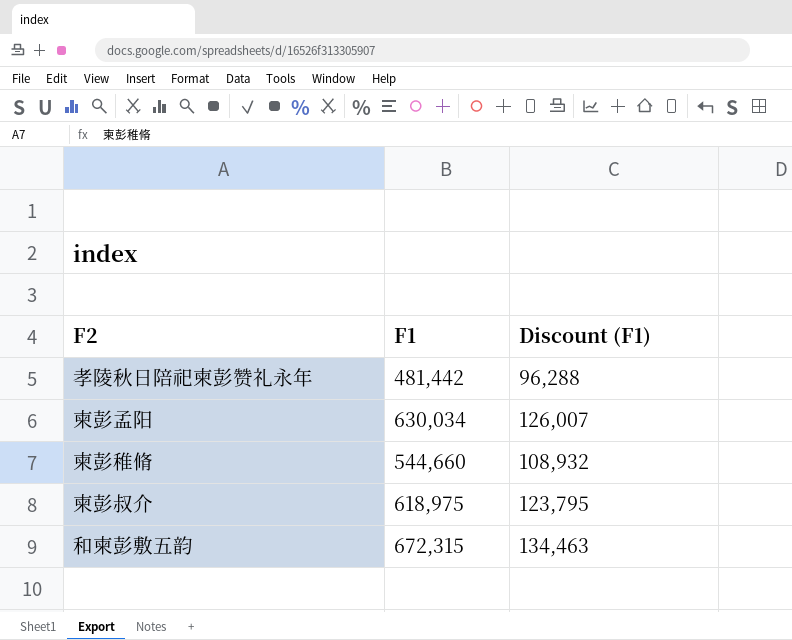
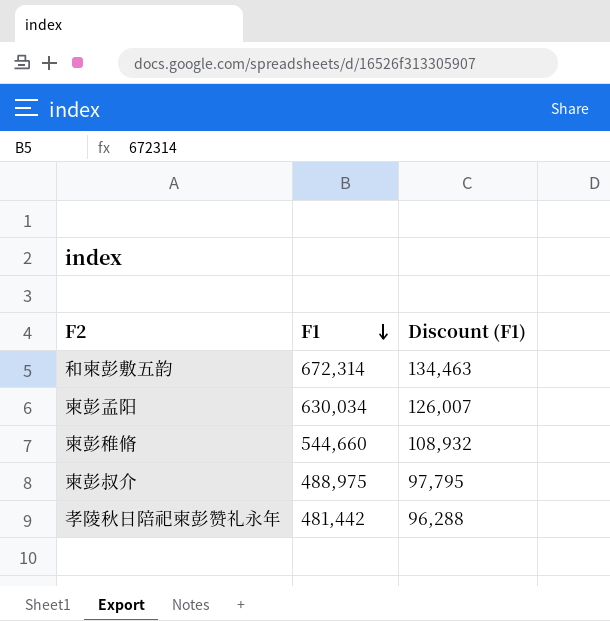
row order: none -> F1 descending
和柬彭敷五韵 | F1: 672,315 -> 672,314
柬彭叔介 | F1: 618,975 -> 488,975
柬彭叔介 | Discount (F1): 123,795 -> 97,795

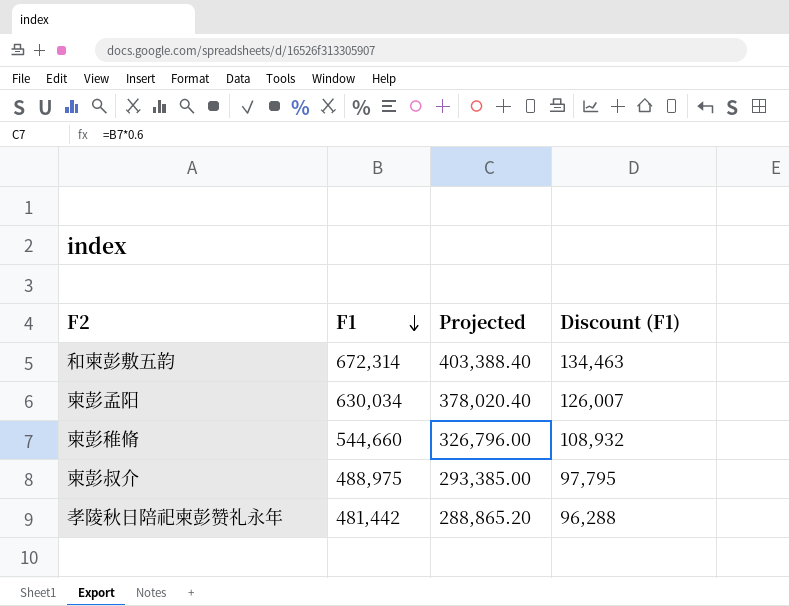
column Projected | formula: none -> [F1] * 0.6

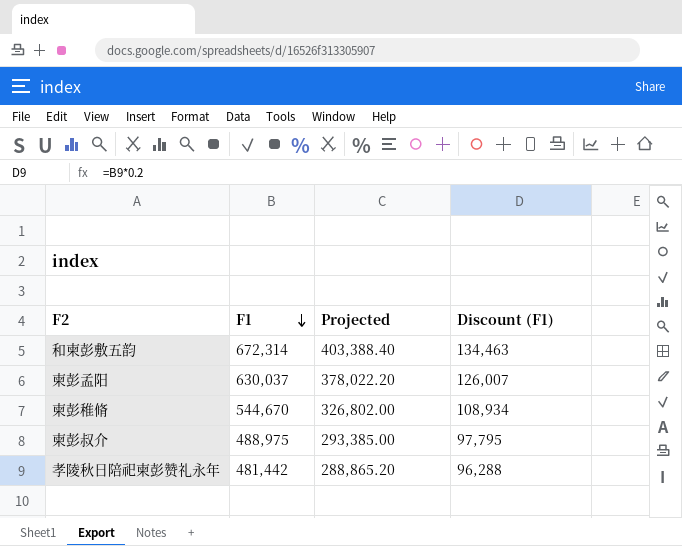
柬彭孟阳 | F1: 630,034 -> 630,037
柬彭孟阳 | Projected: 378,020.40 -> 378,022.20
柬彭稚脩 | F1: 544,660 -> 544,670
柬彭稚脩 | Projected: 326,796.00 -> 326,802.00
柬彭稚脩 | Discount (F1): 108,932 -> 108,934

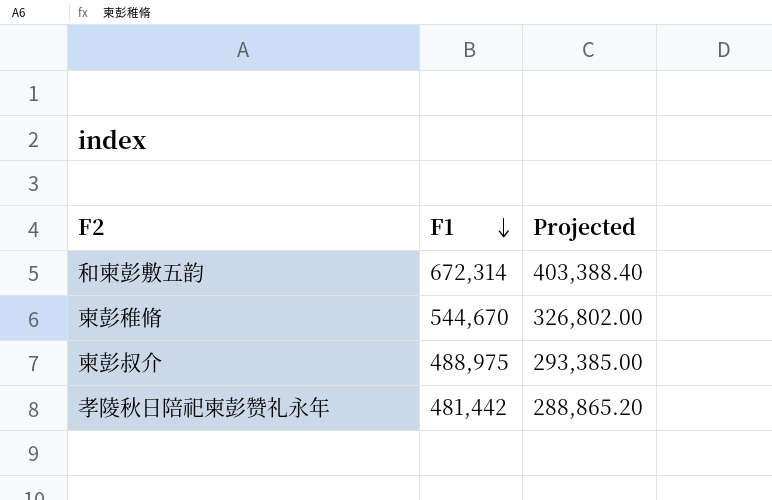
column Discount (F1) | formula: [F1] * 0.2 -> none
row 柬彭孟阳: 630,037 | 378,022.20 | 126,007 -> none

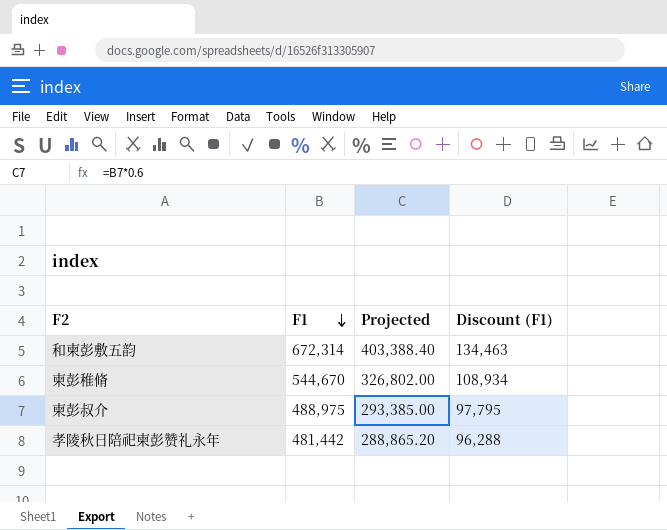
column Discount (F1) | formula: none -> [F1] * 0.2

